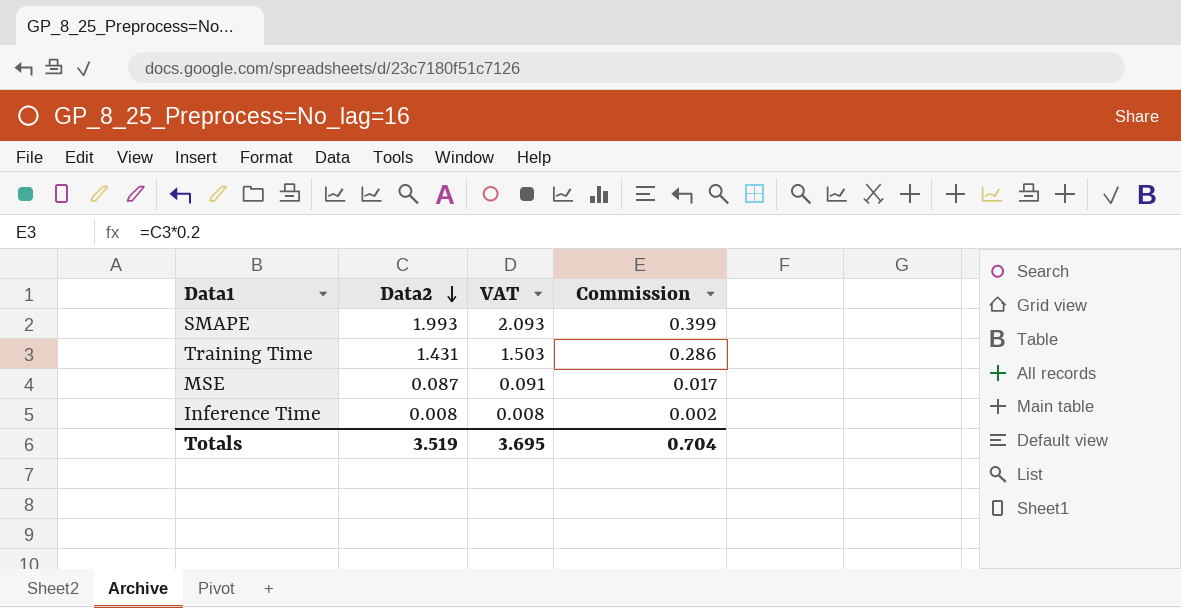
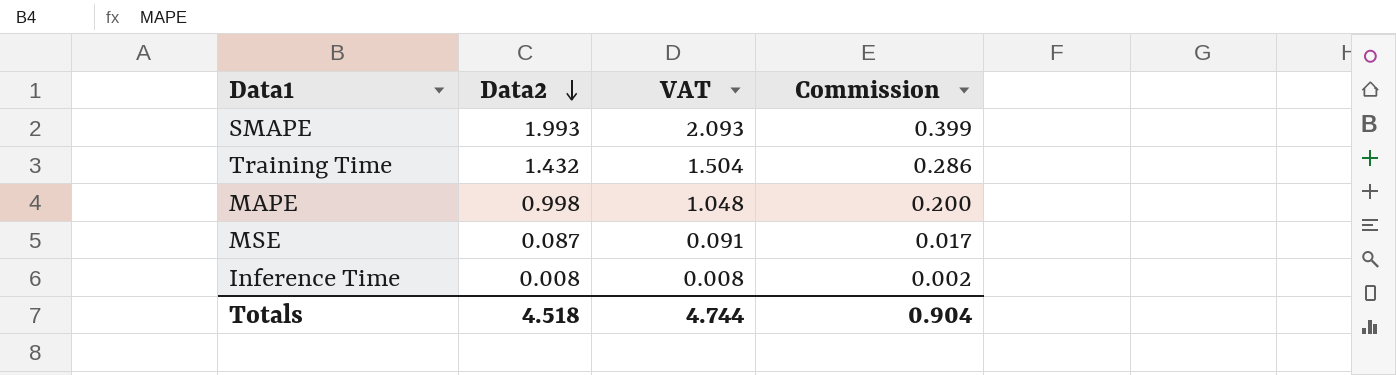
Training Time | Data2: 1.431 -> 1.432
Training Time | VAT: 1.503 -> 1.504
row MAPE: none -> 0.998 | 1.048 | 0.200
Totals | Data2: 3.519 -> 4.518
Totals | VAT: 3.695 -> 4.744
Totals | Commission: 0.704 -> 0.904

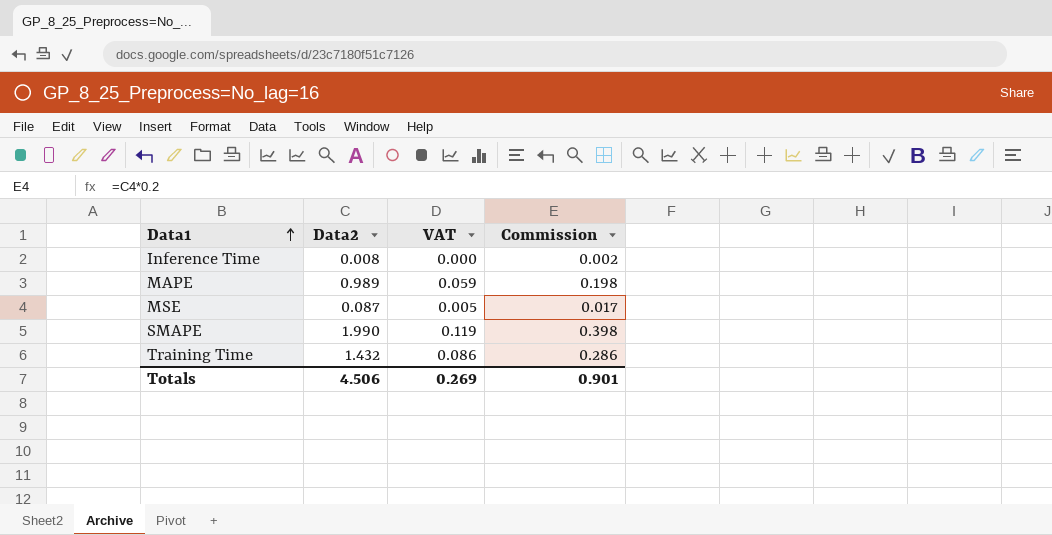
row order: Data2 descending -> Data1 ascending
column VAT | formula: [Data2] * 1.05 -> [Data2] * 0.06
MAPE | Data2: 0.998 -> 0.989
MAPE | Commission: 0.200 -> 0.198
SMAPE | Data2: 1.993 -> 1.990
SMAPE | Commission: 0.399 -> 0.398
Totals | Data2: 4.518 -> 4.506
Totals | VAT: 4.744 -> 0.269
Totals | Commission: 0.904 -> 0.901

